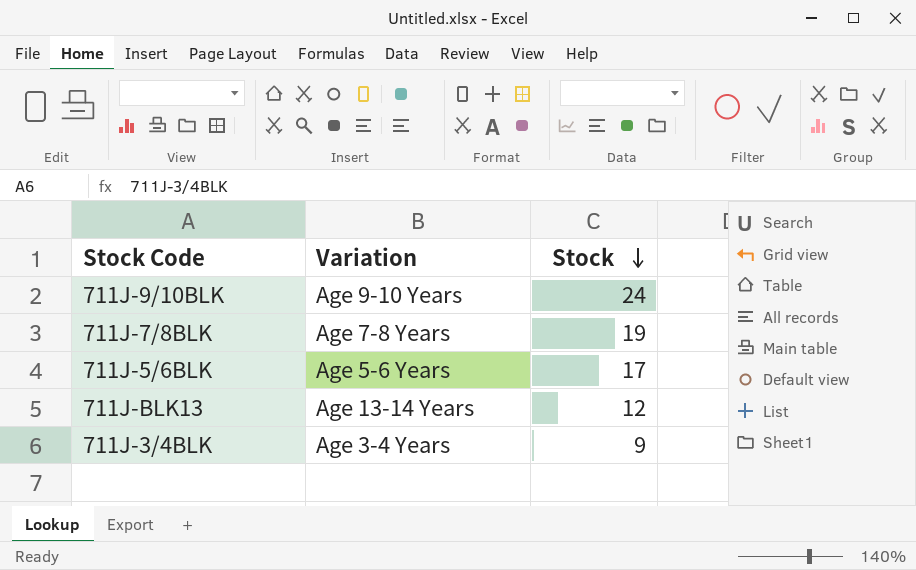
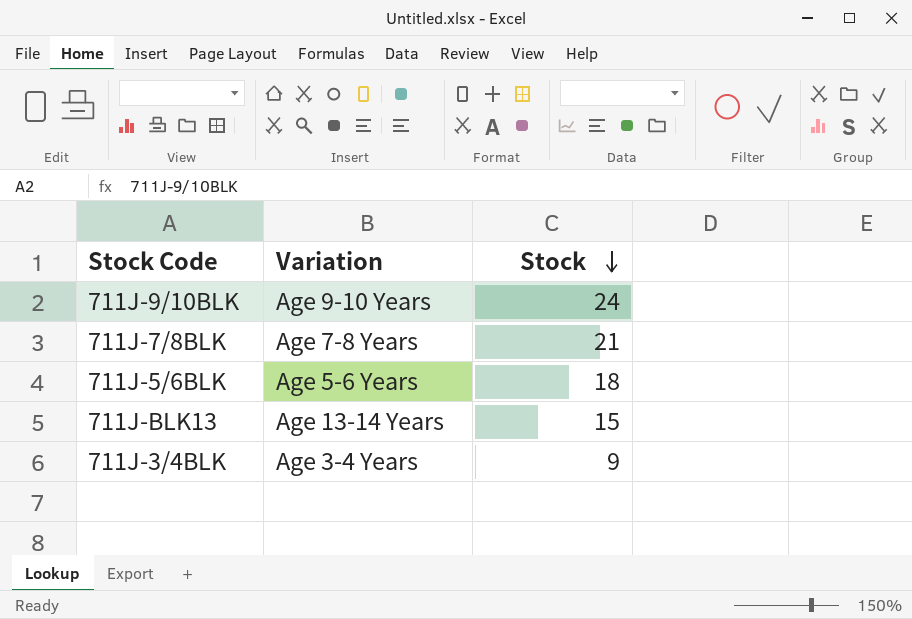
711J-7/8BLK | Stock: 19 -> 21
711J-5/6BLK | Stock: 17 -> 18
711J-BLK13 | Stock: 12 -> 15

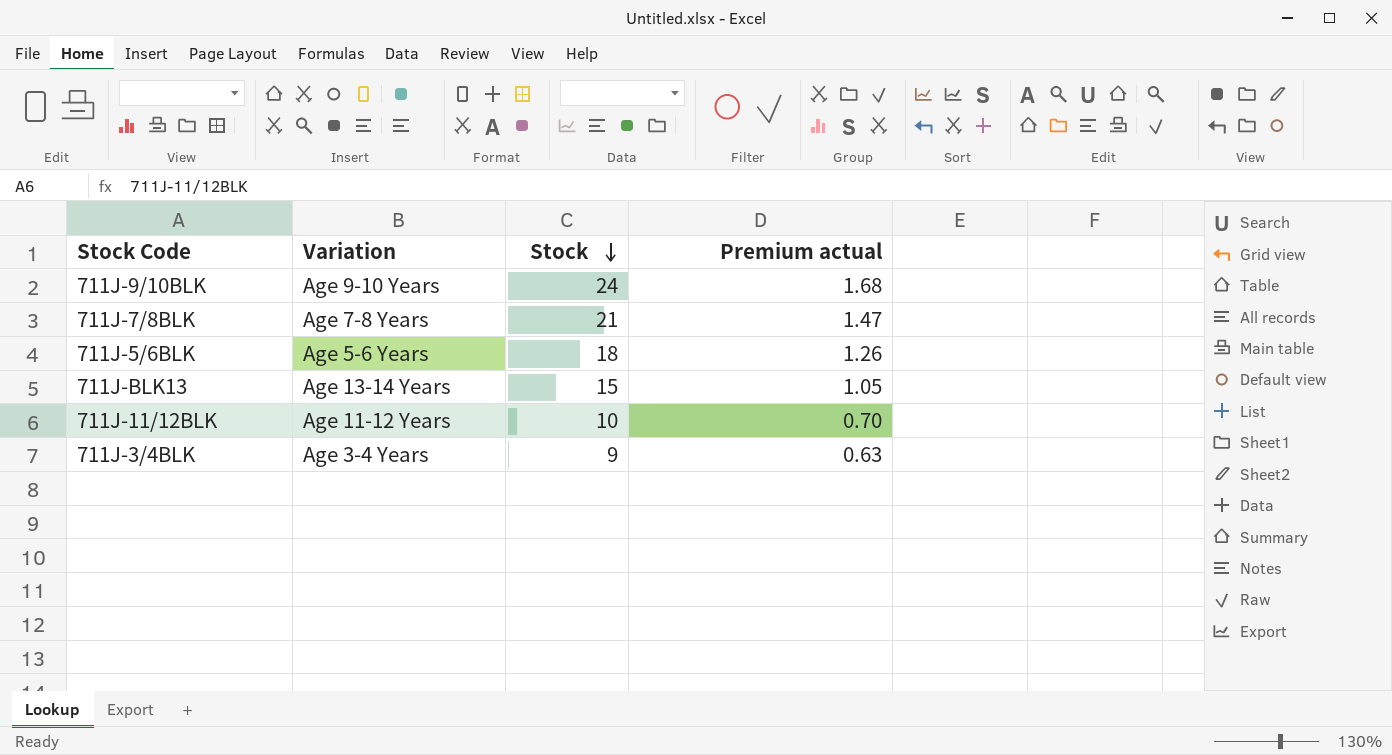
column Premium actual | formula: none -> [Stock] * 0.07
row 711J-11/12BLK: none -> Age 11-12 Years | 10 | 0.70

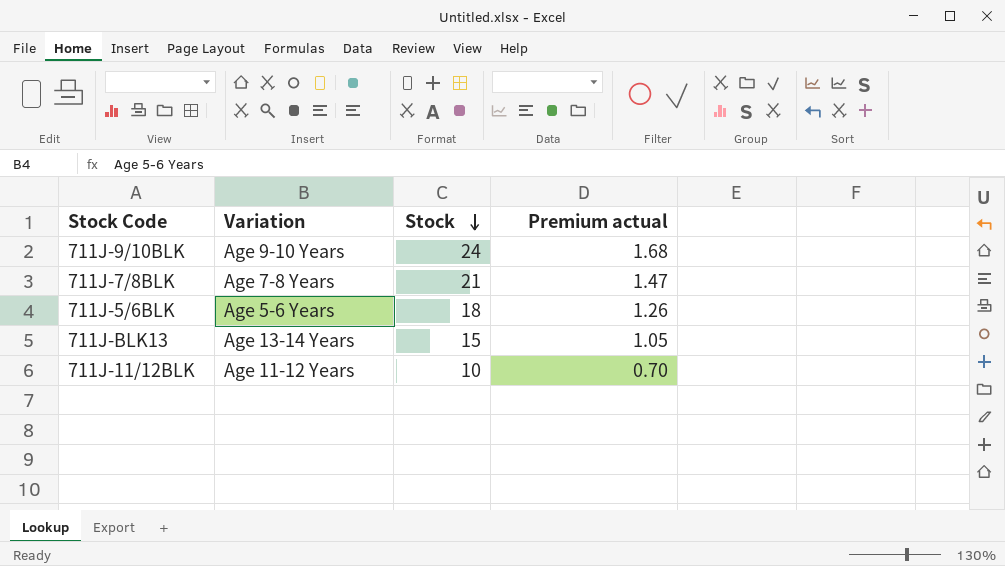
row 711J-3/4BLK: Age 3-4 Years | 9 | 0.63 -> none

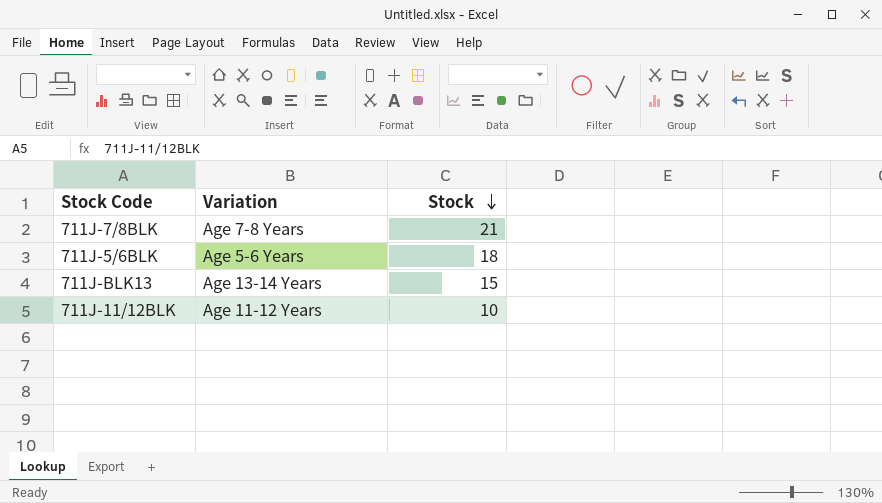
column Premium actual | formula: [Stock] * 0.07 -> none
row 711J-9/10BLK: Age 9-10 Years | 24 | 1.68 -> none

